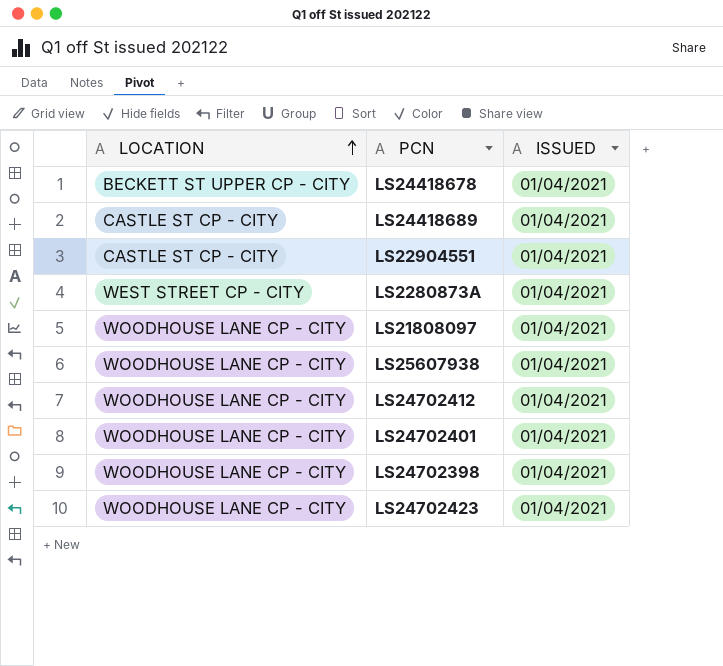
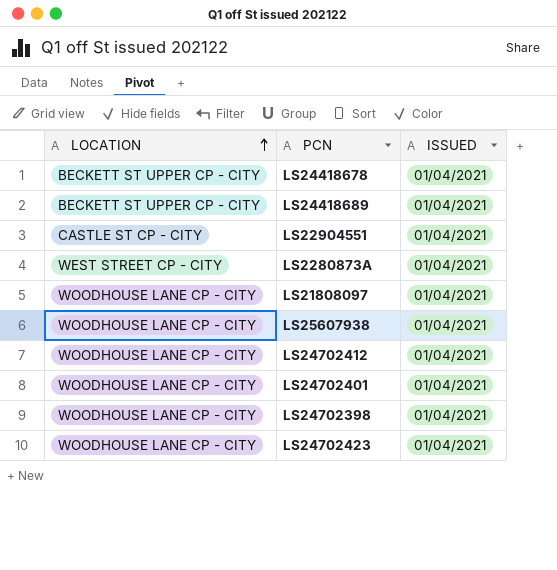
LS24418689 | LOCATION: CASTLE ST CP - CITY -> BECKETT ST UPPER CP - CITY

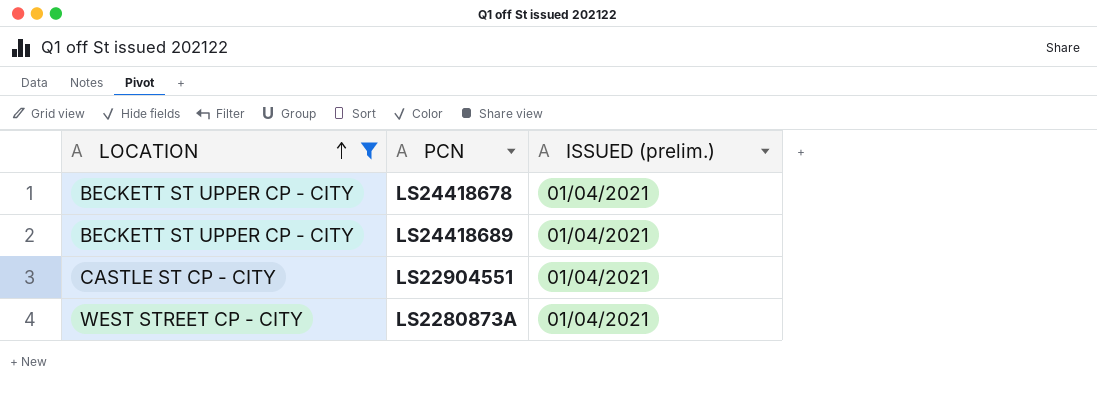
filter: none -> LOCATION != WOODHOUSE LANE CP - CITY
column name: ISSUED -> ISSUED (prelim.)

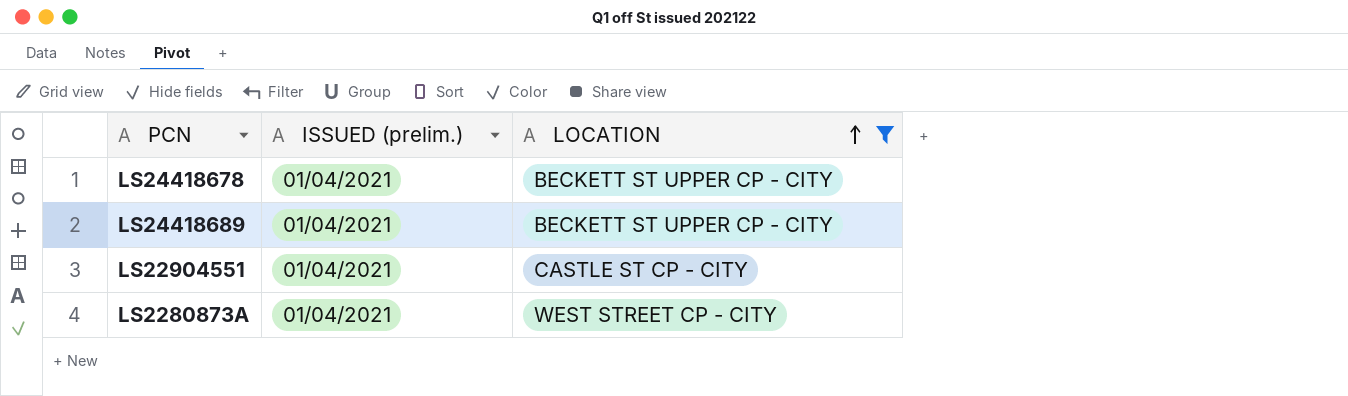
column LOCATION | position: 1 -> 3

